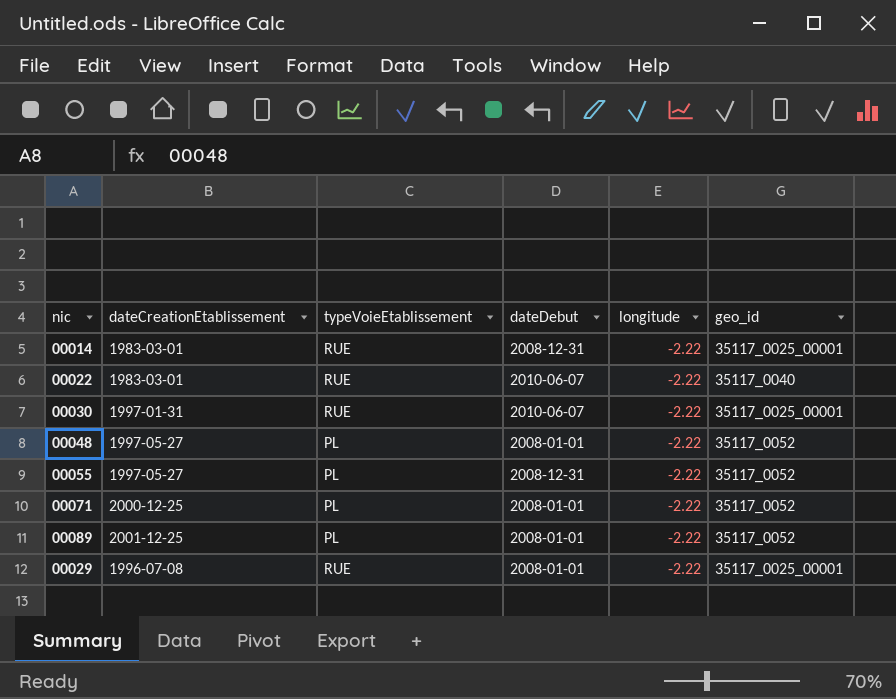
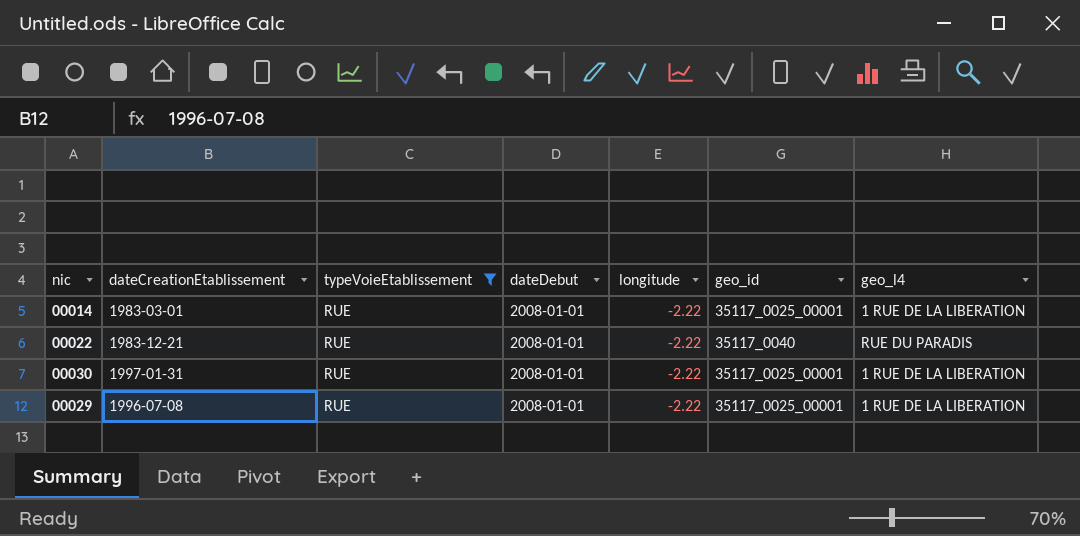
filter: none -> typeVoieEtablissement = RUE
column geo_l4 | position: none -> 7
00014 | dateDebut: 2008-12-31 -> 2008-01-01
00022 | dateCreationEtablissement: 1983-03-01 -> 1983-12-21
00022 | dateDebut: 2010-06-07 -> 2008-01-01
00030 | dateDebut: 2010-06-07 -> 2008-01-01

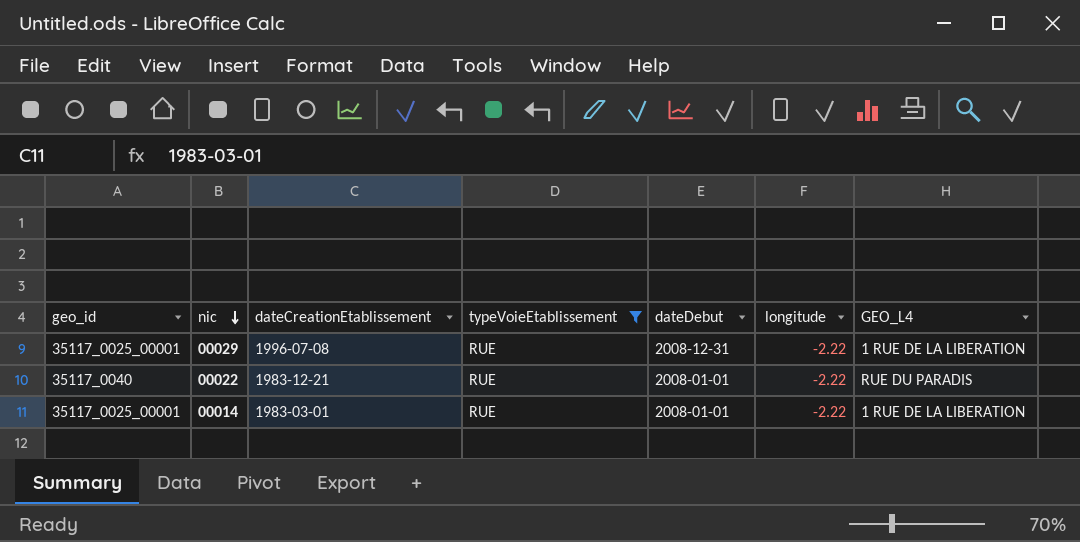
row order: none -> nic descending
column geo_id | position: 6 -> 1
column name: geo_l4 -> GEO_L4
row 00030: 1997-01-31 | RUE | 2008-01-01 | -2.22 | 35117_0025_00001 | 1 RUE DE LA LIBERATION -> none
00029 | dateDebut: 2008-01-01 -> 2008-12-31

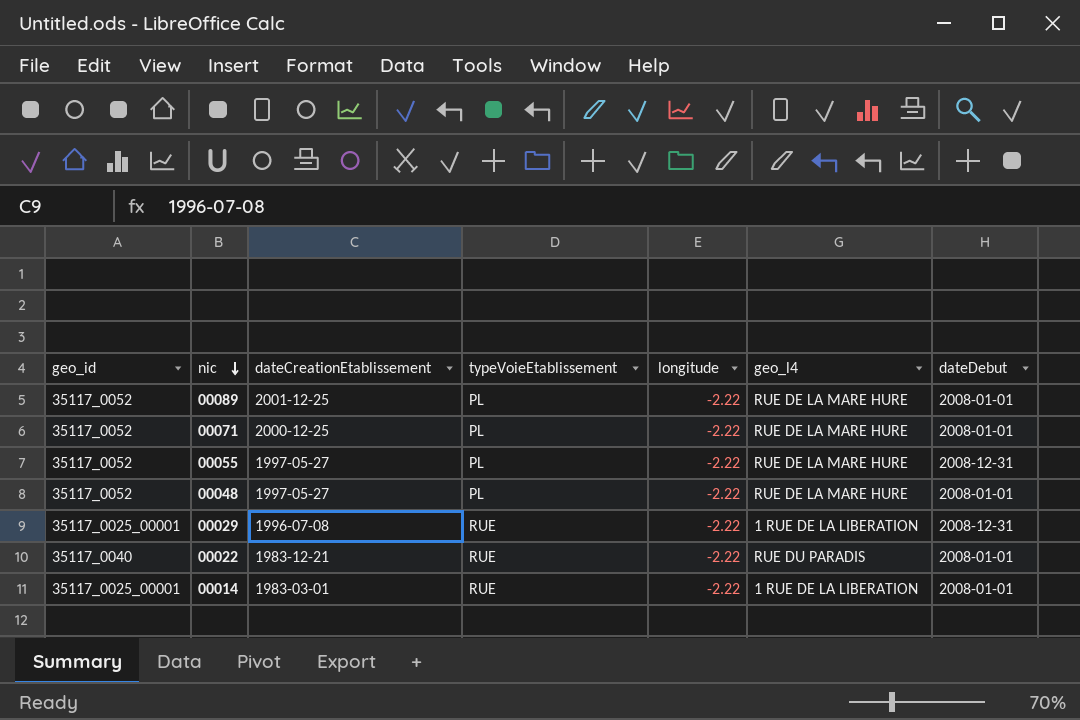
filter: typeVoieEtablissement = RUE -> none
column name: GEO_L4 -> geo_l4
column dateDebut | position: 5 -> 7

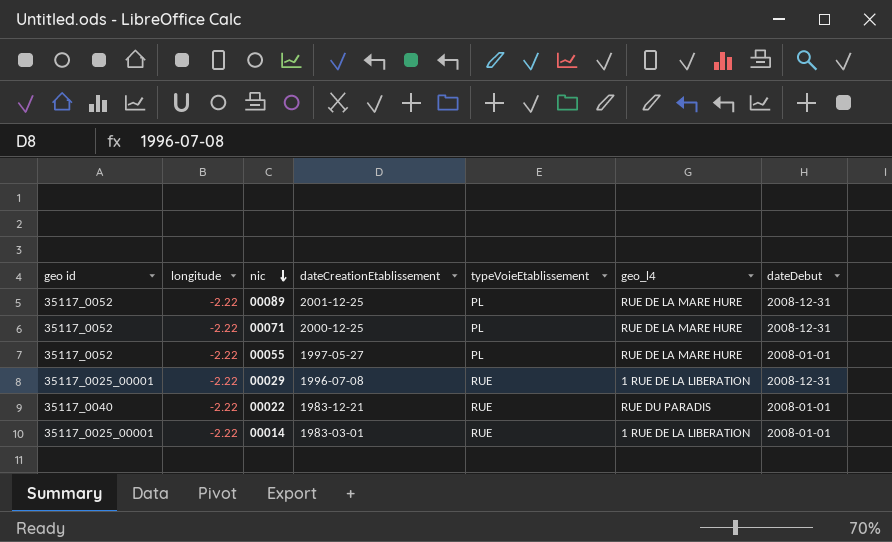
column name: geo_id -> geo id
column longitude | position: 5 -> 2
row 00048: 35117_0052 | 1997-05-27 | PL | -2.22 | RUE DE LA MARE HURE | 2008-01-01 -> none
00089 | dateDebut: 2008-01-01 -> 2008-12-31
00071 | dateDebut: 2008-01-01 -> 2008-12-31
00055 | dateDebut: 2008-12-31 -> 2008-01-01

